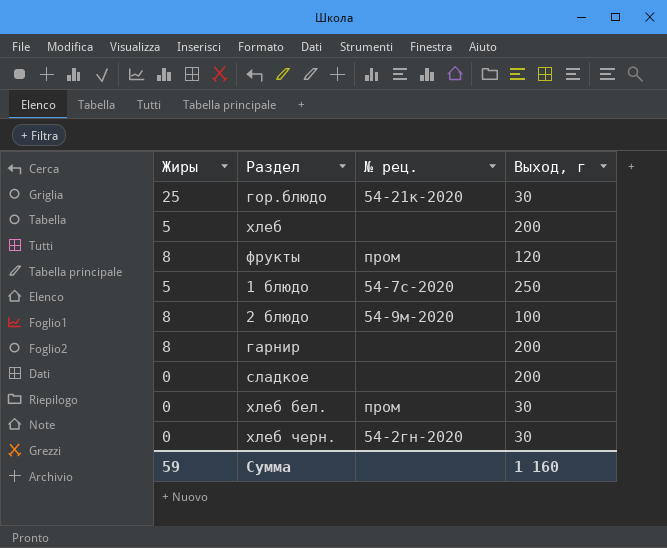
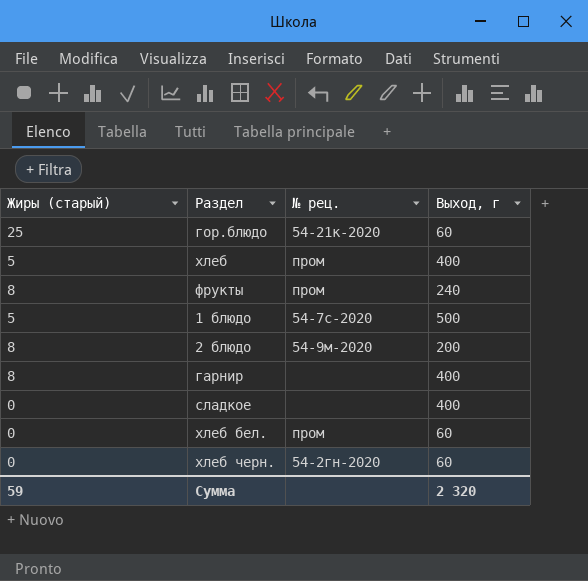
column name: Жиры -> Жиры (старый)
гор.блюдо | Выход, г: 30 -> 60
хлеб | № рец.: none -> пром
хлеб | Выход, г: 200 -> 400
фрукты | Выход, г: 120 -> 240
1 блюдо | Выход, г: 250 -> 500
2 блюдо | Выход, г: 100 -> 200
гарнир | Выход, г: 200 -> 400
сладкое | Выход, г: 200 -> 400
хлеб бел. | Выход, г: 30 -> 60
хлеб черн. | Выход, г: 30 -> 60
Сумма | Выход, г: 1 160 -> 2 320

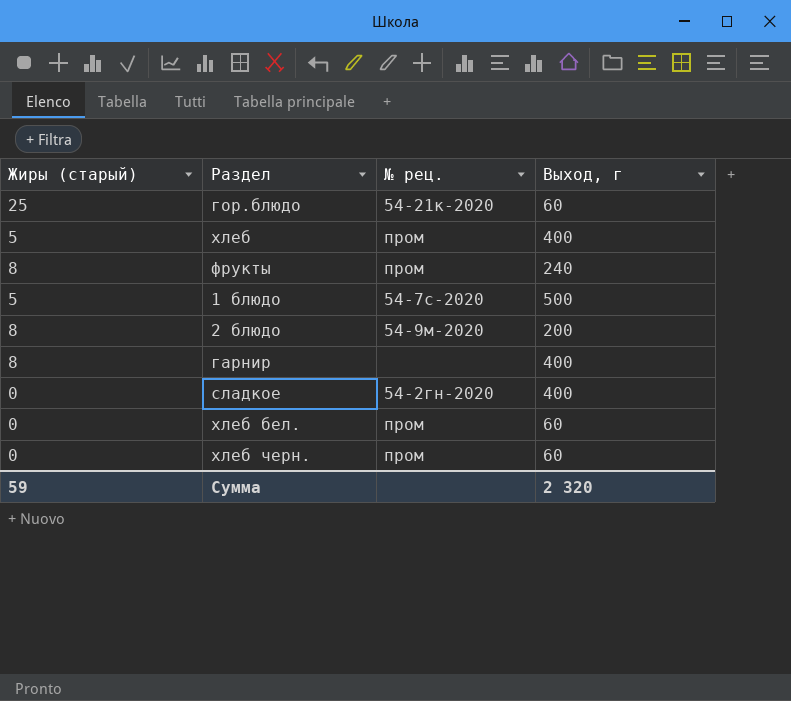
сладкое | № рец.: none -> 54-2гн-2020
хлеб черн. | № рец.: 54-2гн-2020 -> пром

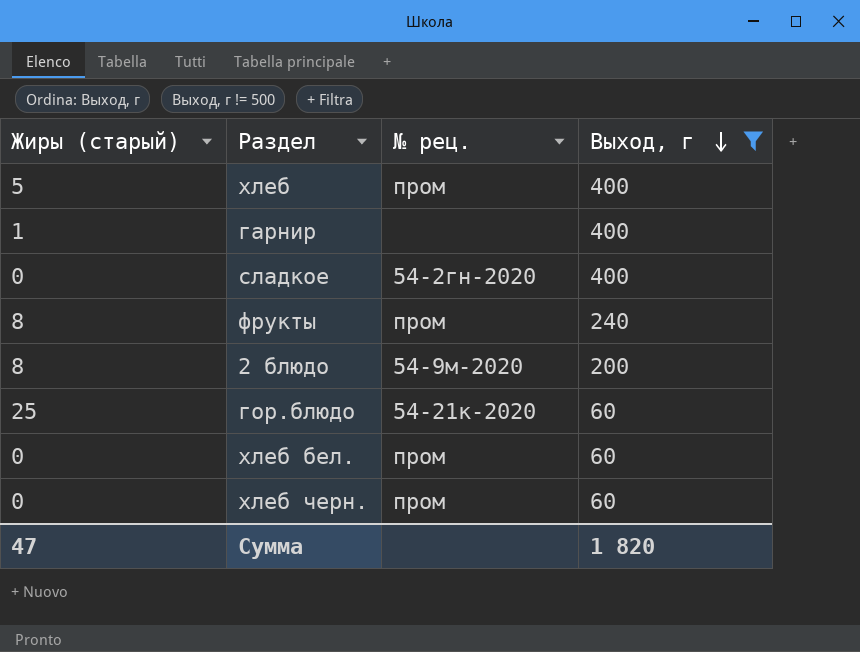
filter: none -> Выход, г != 500
row order: none -> Выход, г descending
гарнир | Жиры (старый): 8 -> 1
Сумма | Жиры (старый): 59 -> 47
Сумма | Выход, г: 2 320 -> 1 820

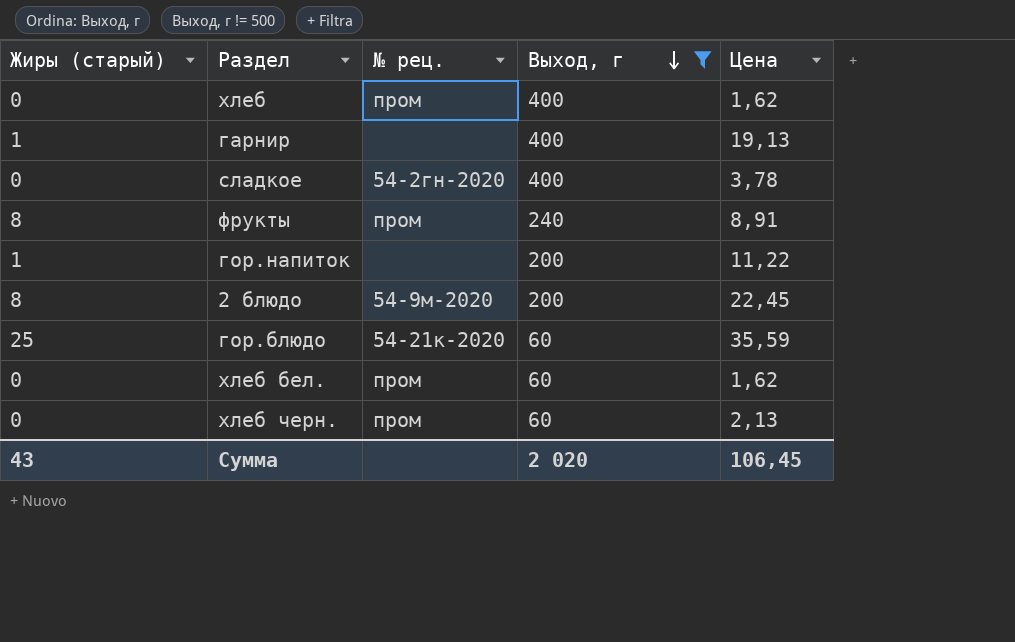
column Цена | position: none -> 5
хлеб | Жиры (старый): 5 -> 0
row гор.напиток: none -> 1 | none | 200 | 11,22
Сумма | Жиры (старый): 47 -> 43
Сумма | Выход, г: 1 820 -> 2 020

